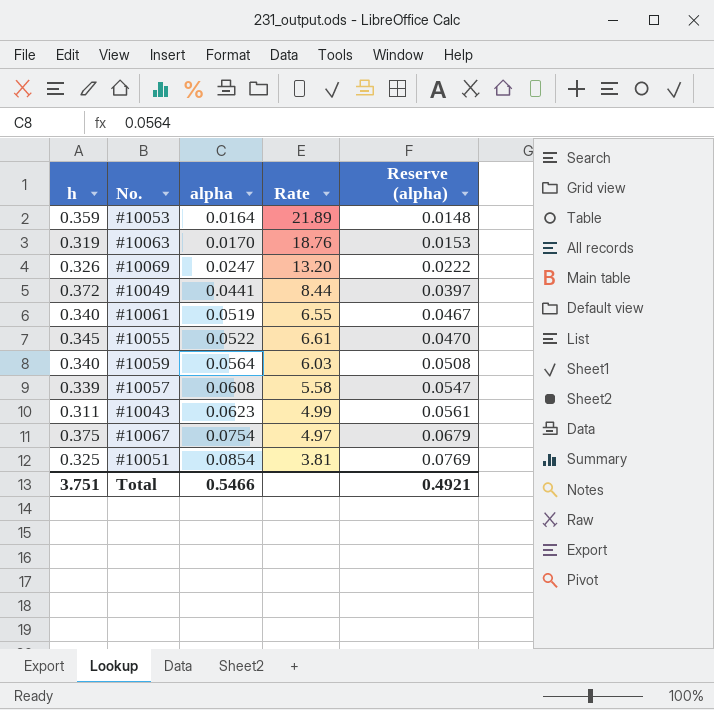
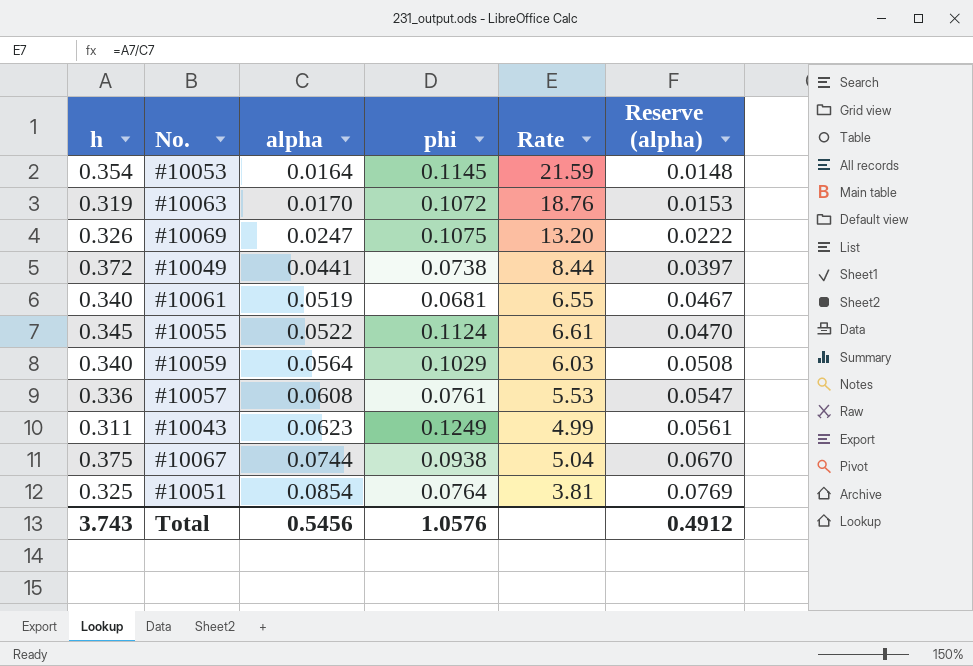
column phi | position: none -> 4
#10053 | h: 0.359 -> 0.354
#10053 | Rate: 21.89 -> 21.59
#10057 | h: 0.339 -> 0.336
#10057 | Rate: 5.58 -> 5.53
#10067 | alpha: 0.0754 -> 0.0744
#10067 | Rate: 4.97 -> 5.04
#10067 | Reserve (alpha): 0.0679 -> 0.0670
Total | h: 3.751 -> 3.743
Total | alpha: 0.5466 -> 0.5456
Total | Reserve (alpha): 0.4921 -> 0.4912

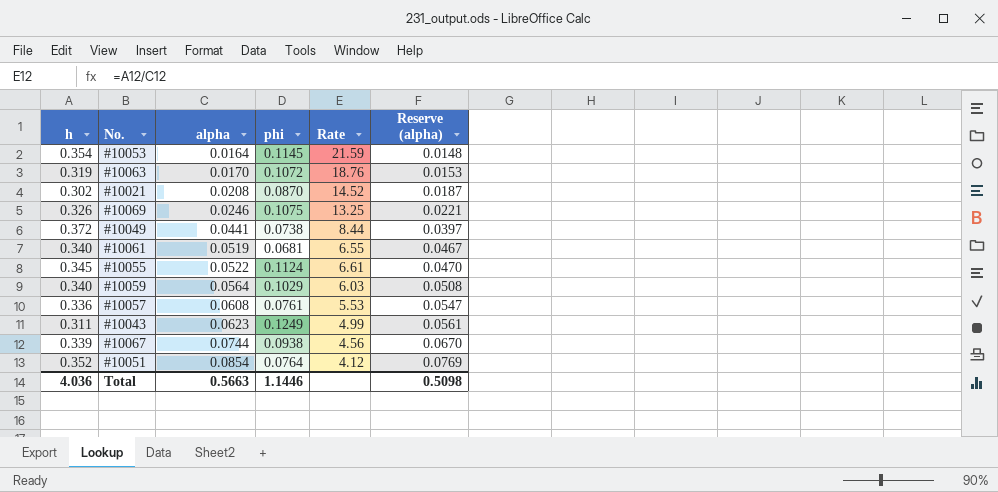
row #10021: none -> 0.302 | 0.0208 | 0.0870 | 14.52 | 0.0187
#10069 | alpha: 0.0247 -> 0.0246
#10069 | Rate: 13.20 -> 13.25
#10069 | Reserve (alpha): 0.0222 -> 0.0221
#10067 | h: 0.375 -> 0.339
#10067 | Rate: 5.04 -> 4.56
#10051 | h: 0.325 -> 0.352
#10051 | Rate: 3.81 -> 4.12
Total | h: 3.743 -> 4.036
Total | alpha: 0.5456 -> 0.5663
Total | phi: 1.0576 -> 1.1446
Total | Reserve (alpha): 0.4912 -> 0.5098

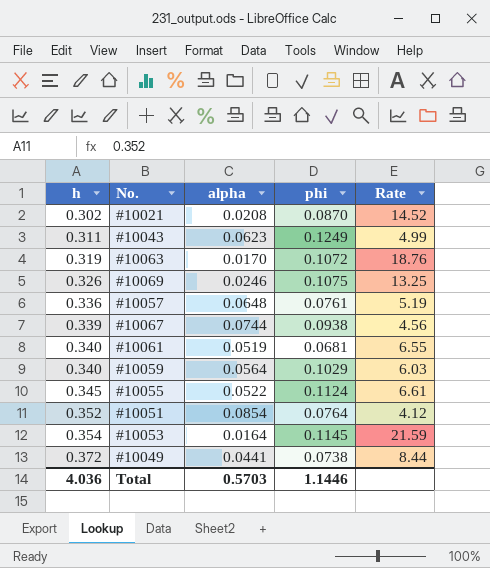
row order: alpha ascending -> h ascending
column Reserve (alpha) | formula: [alpha] * 0.9 -> none
#10057 | alpha: 0.0608 -> 0.0648
#10057 | Rate: 5.53 -> 5.19
Total | alpha: 0.5663 -> 0.5703

